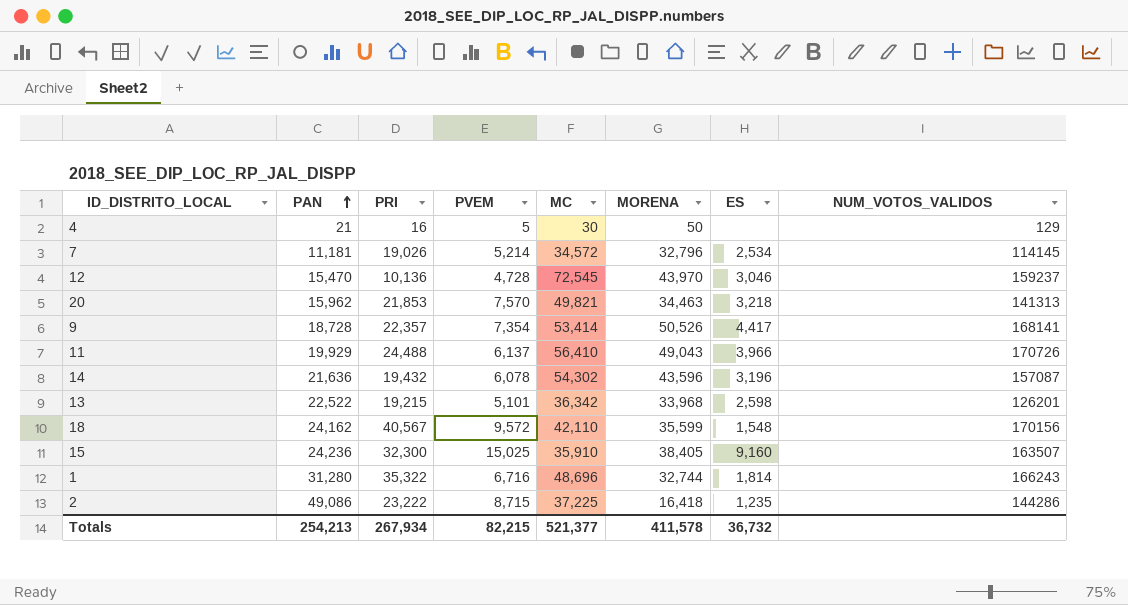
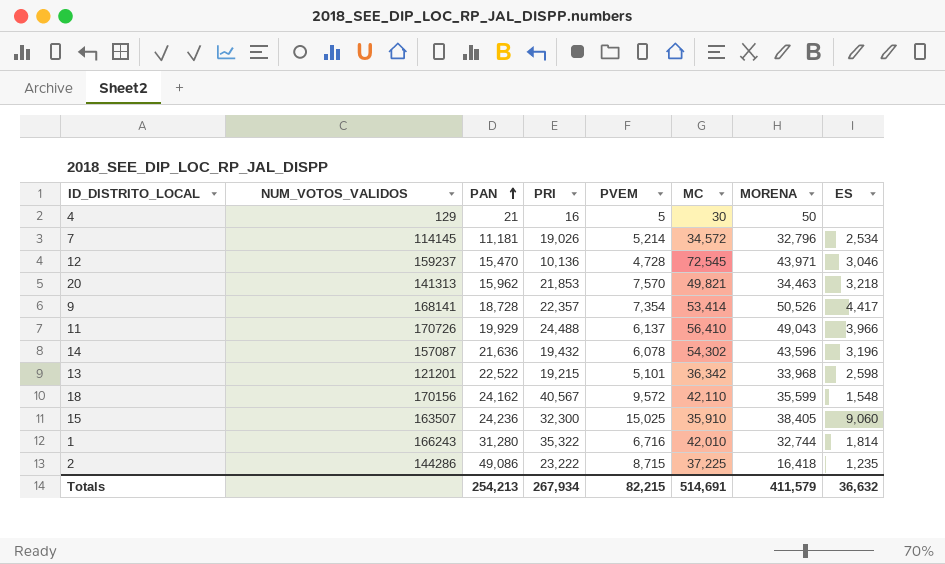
column NUM_VOTOS_VALIDOS | position: 8 -> 2
12 | MORENA: 43,970 -> 43,971
13 | NUM_VOTOS_VALIDOS: 126201 -> 121201
15 | ES: 9,160 -> 9,060
1 | MC: 48,696 -> 42,010
Totals | MC: 521,377 -> 514,691
Totals | MORENA: 411,578 -> 411,579
Totals | ES: 36,732 -> 36,632

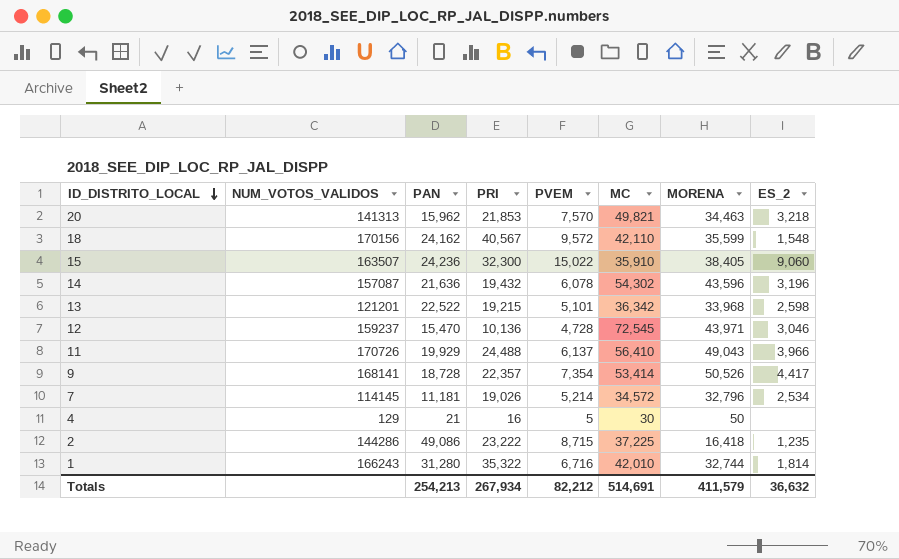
row order: PAN ascending -> ID_DISTRITO_LOCAL descending
column name: ES -> ES_2
15 | PVEM: 15,025 -> 15,022
Totals | PVEM: 82,215 -> 82,212

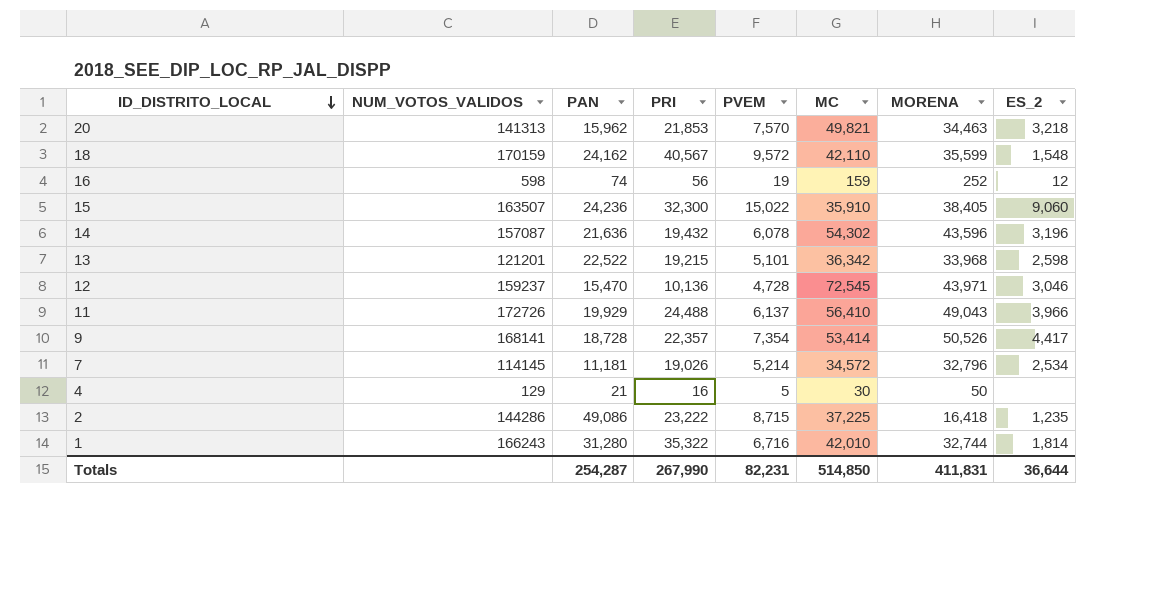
18 | NUM_VOTOS_VALIDOS: 170156 -> 170159
row 16: none -> 598 | 74 | 56 | 19 | 159 | 252 | 12
11 | NUM_VOTOS_VALIDOS: 170726 -> 172726
Totals | PAN: 254,213 -> 254,287
Totals | PRI: 267,934 -> 267,990
Totals | PVEM: 82,212 -> 82,231
Totals | MC: 514,691 -> 514,850
Totals | MORENA: 411,579 -> 411,831
Totals | ES_2: 36,632 -> 36,644

